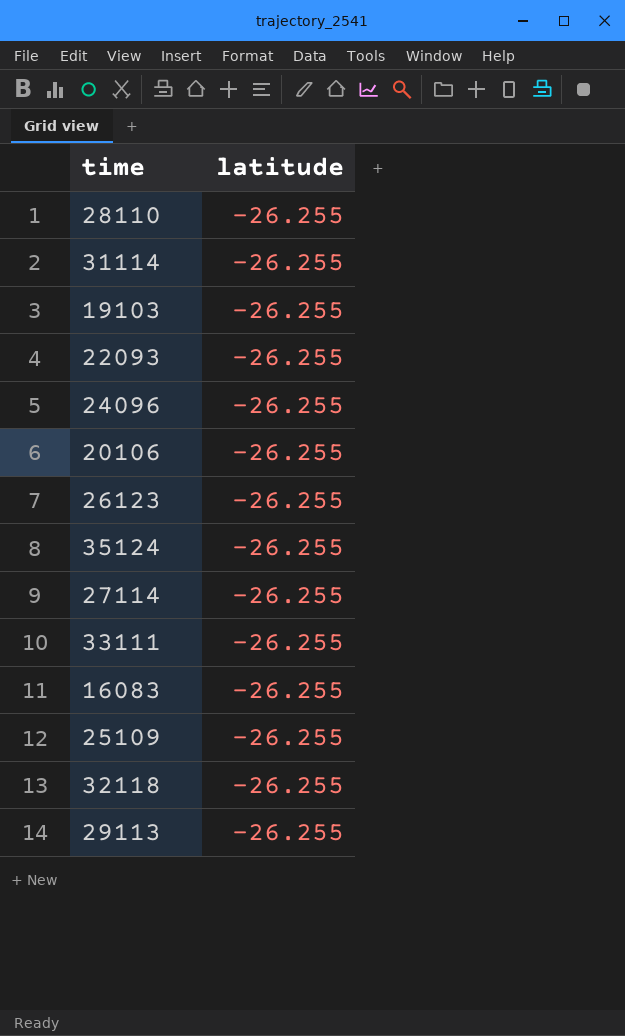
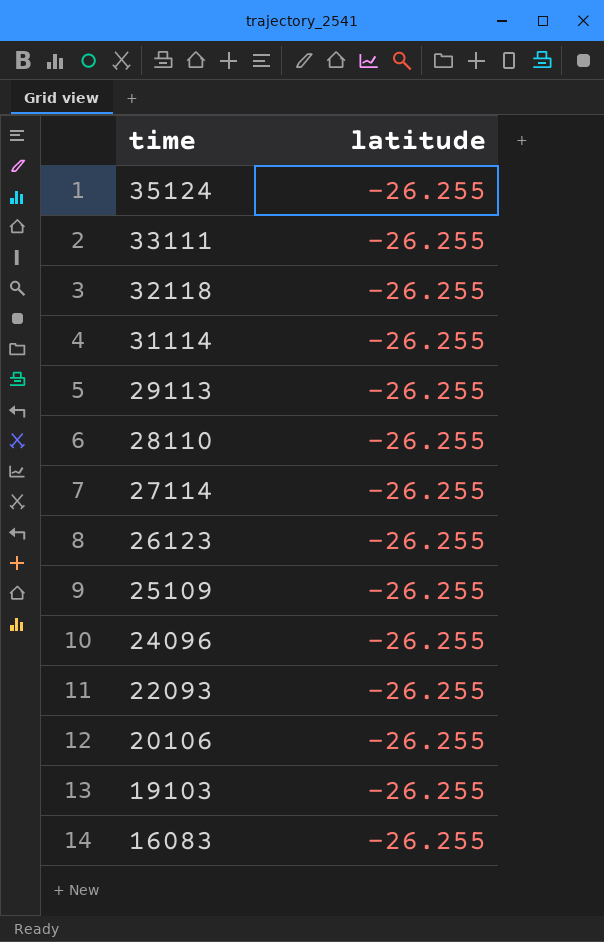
row order: none -> time descending

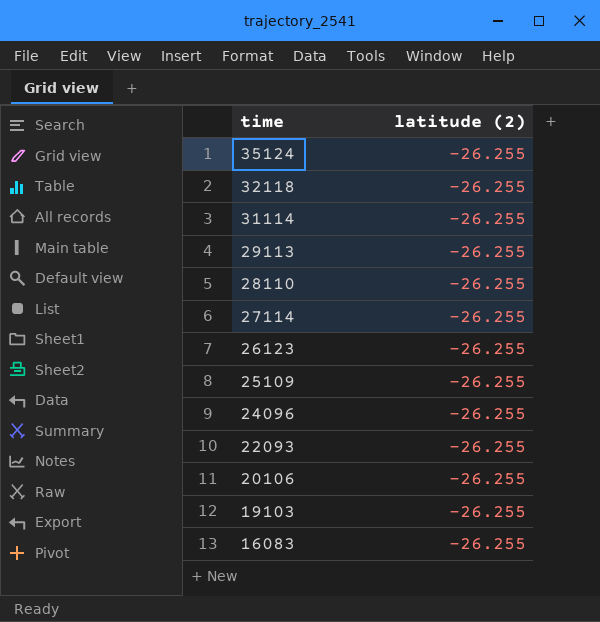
column name: latitude -> latitude (2)
row 33111: -26.255 -> none

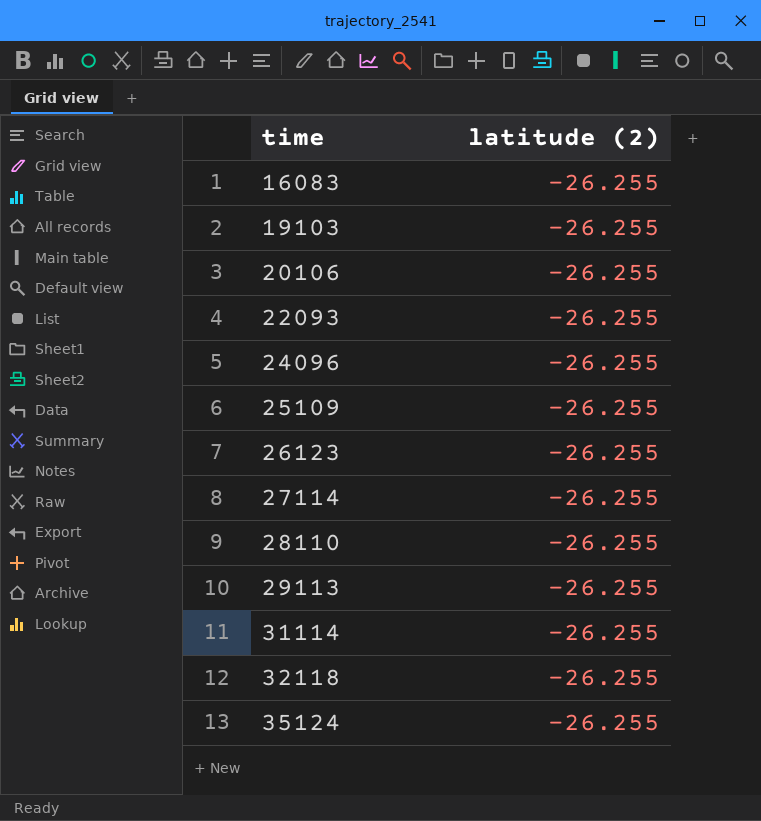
row order: time descending -> time ascending

